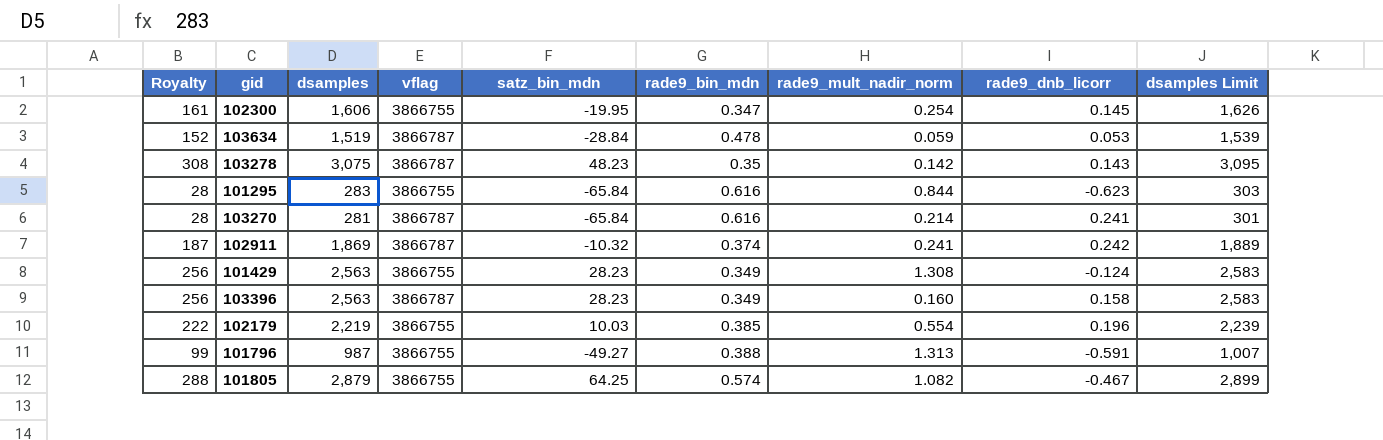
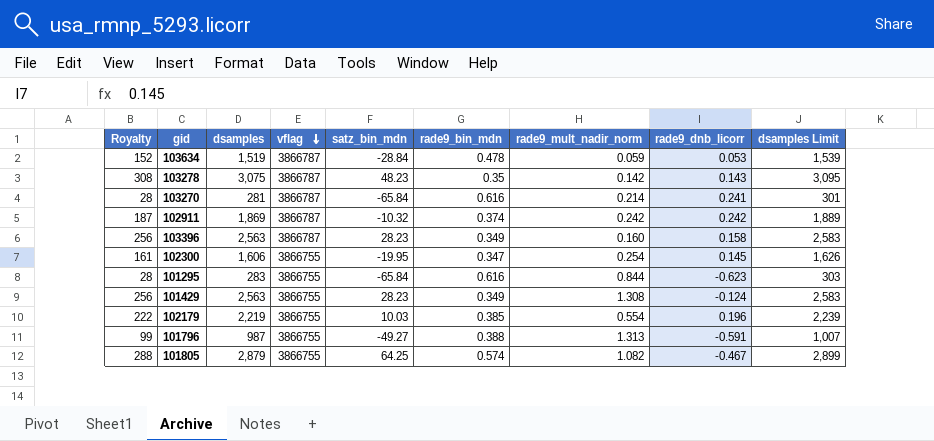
row order: none -> vflag descending
102911 | rade9_mult_nadir_norm: 0.241 -> 0.242

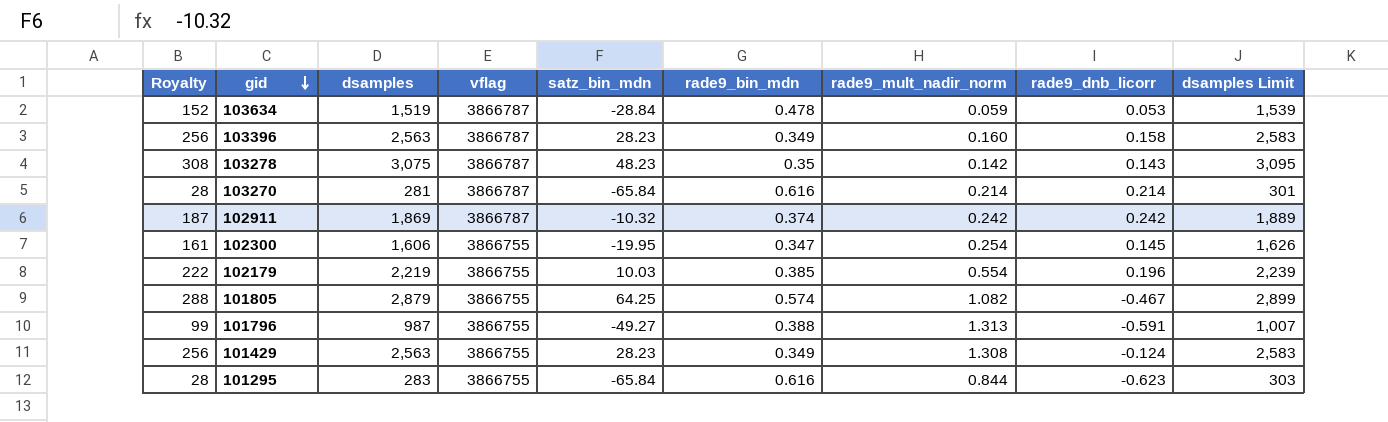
row order: vflag descending -> gid descending
103270 | rade9_dnb_licorr: 0.241 -> 0.214

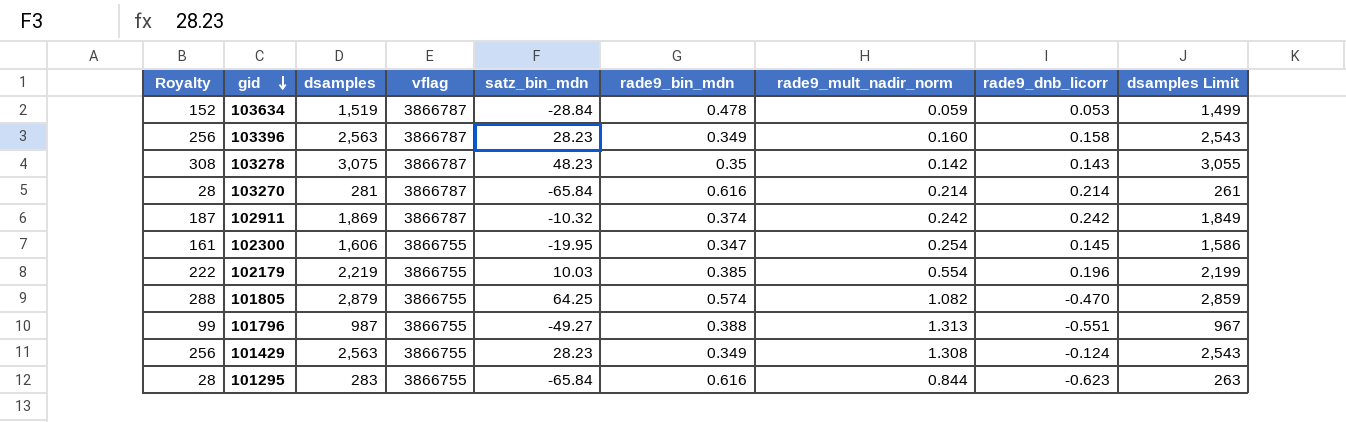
column dsamples Limit | formula: [dsamples] + 20 -> [dsamples] - 20
101805 | rade9_dnb_licorr: -0.467 -> -0.470
101796 | rade9_dnb_licorr: -0.591 -> -0.551

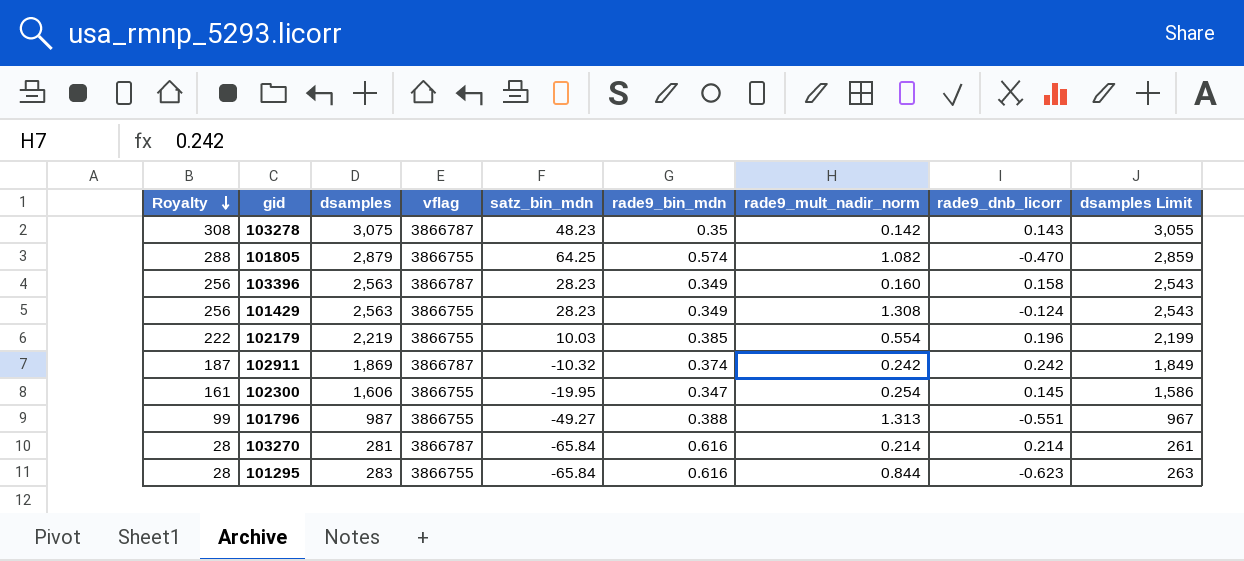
row order: gid descending -> Royalty descending
row 103634: 152 | 1,519 | 3866787 | -28.84 | 0.478 | 0.059 | 0.053 | 1,499 -> none

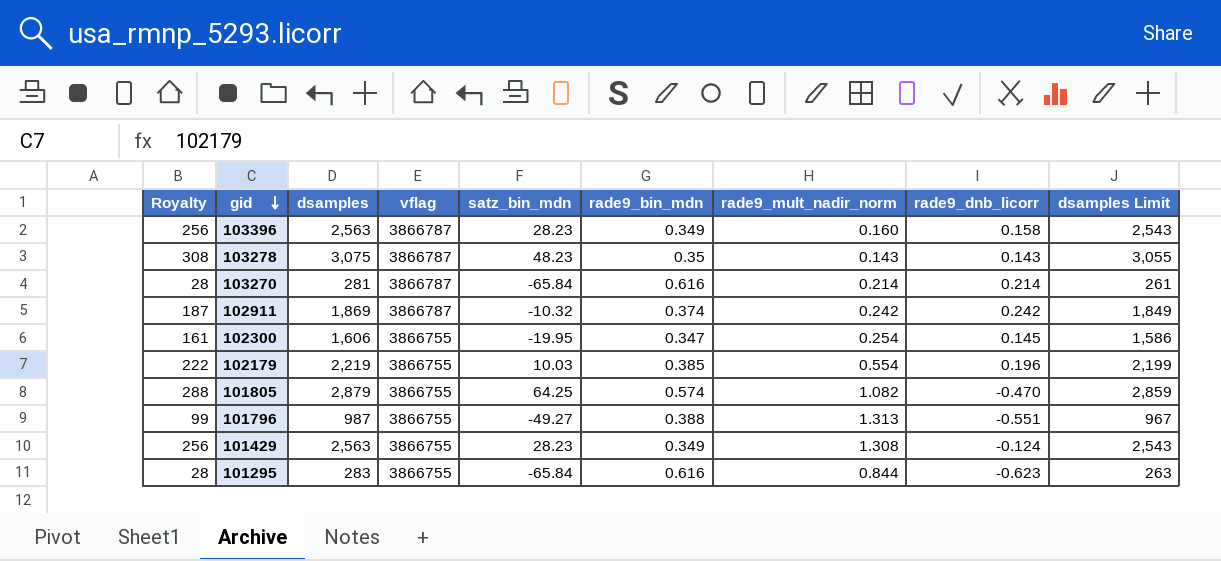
row order: Royalty descending -> gid descending
103278 | rade9_mult_nadir_norm: 0.142 -> 0.143

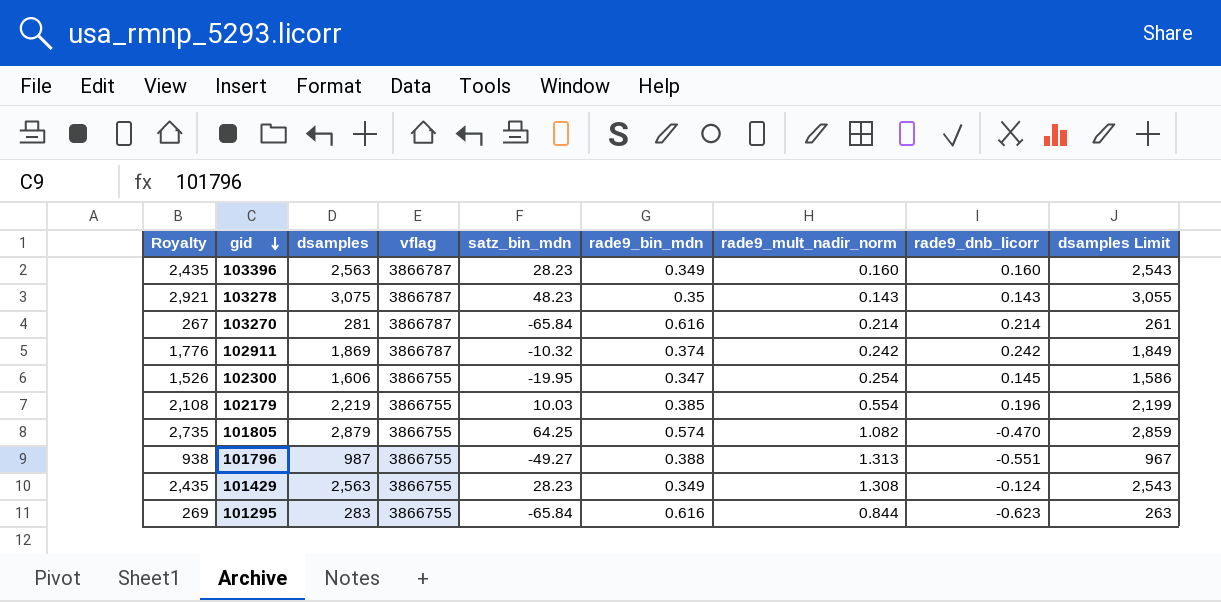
column Royalty | formula: [dsamples] * 0.1 -> [dsamples] * 0.95
103396 | rade9_dnb_licorr: 0.158 -> 0.160

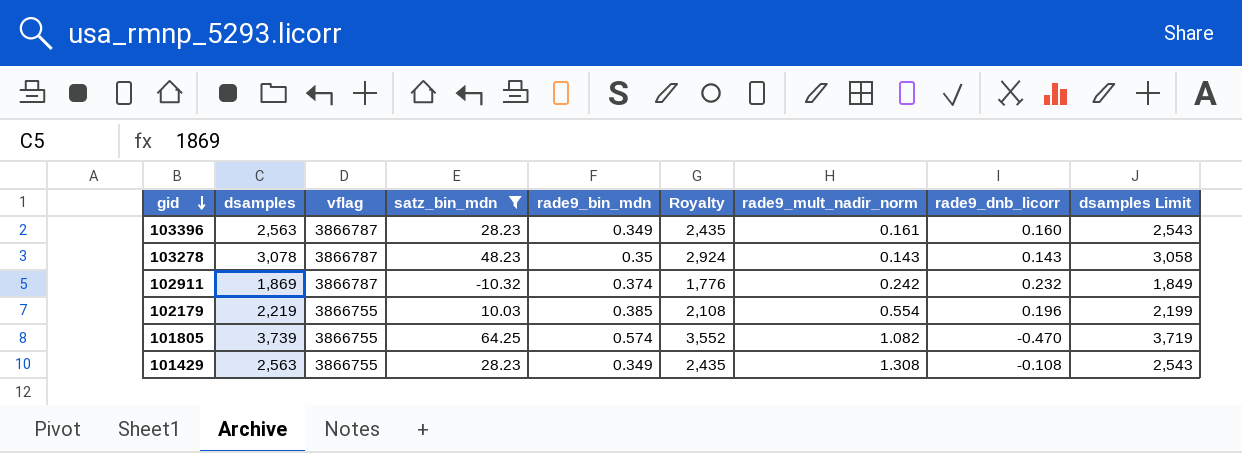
filter: none -> satz_bin_mdn >= -10.32
column Royalty | position: 1 -> 6
103396 | rade9_mult_nadir_norm: 0.160 -> 0.161
103278 | dsamples: 3,075 -> 3,078
103278 | Royalty: 2,921 -> 2,924
103278 | dsamples Limit: 3,055 -> 3,058
102911 | rade9_dnb_licorr: 0.242 -> 0.232
101805 | dsamples: 2,879 -> 3,739
101805 | Royalty: 2,735 -> 3,552
101805 | dsamples Limit: 2,859 -> 3,719
101429 | rade9_dnb_licorr: -0.124 -> -0.108

